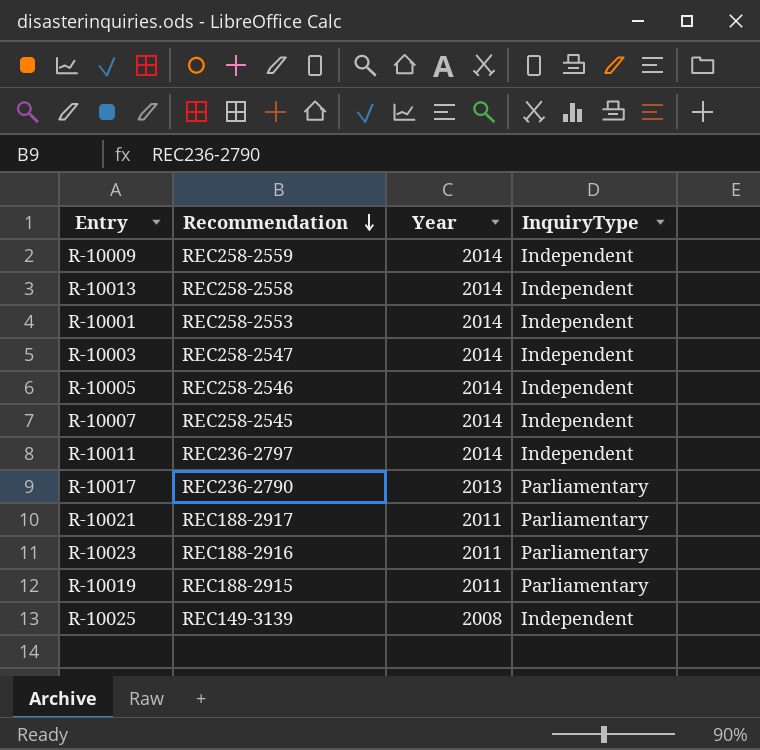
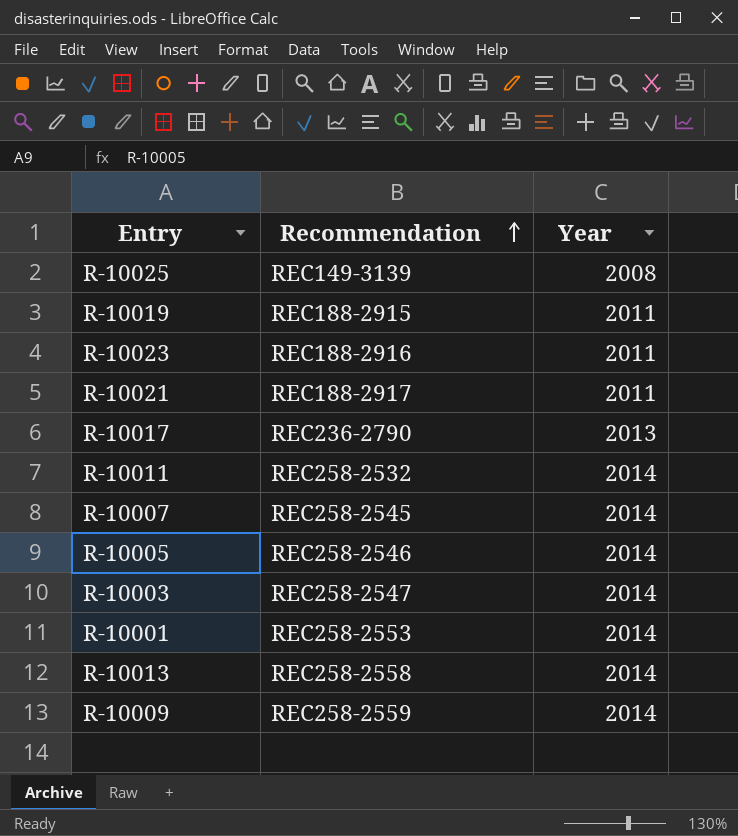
row order: Recommendation descending -> Recommendation ascending
column InquiryType | position: 4 -> none
R-10011 | Recommendation: REC236-2797 -> REC258-2532

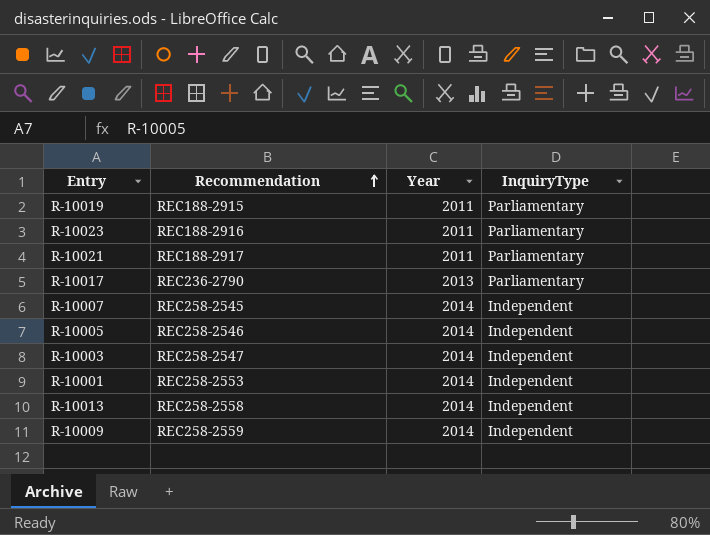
column InquiryType | position: none -> 4
row R-10025: REC149-3139 | 2008 -> none
row R-10011: REC258-2532 | 2014 -> none

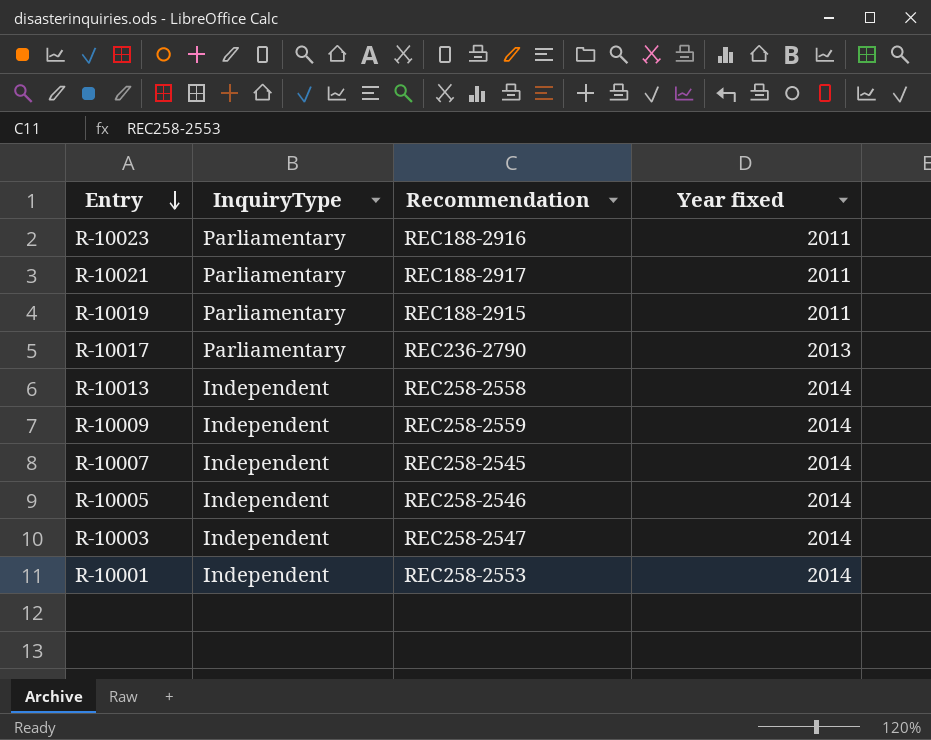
row order: Recommendation ascending -> Entry descending
column InquiryType | position: 4 -> 2
column name: Year -> Year fixed

